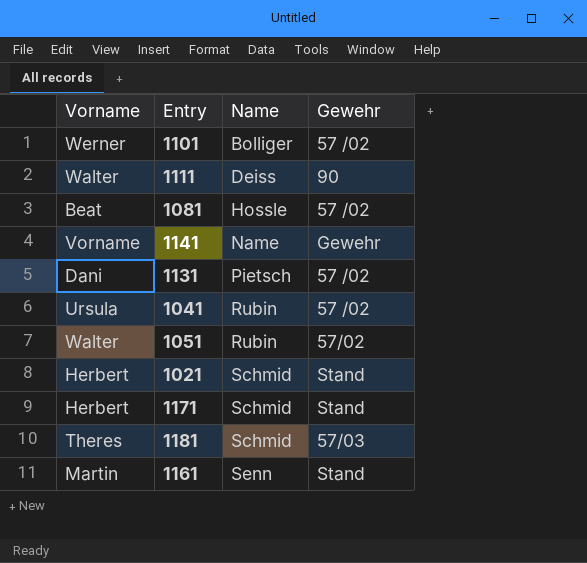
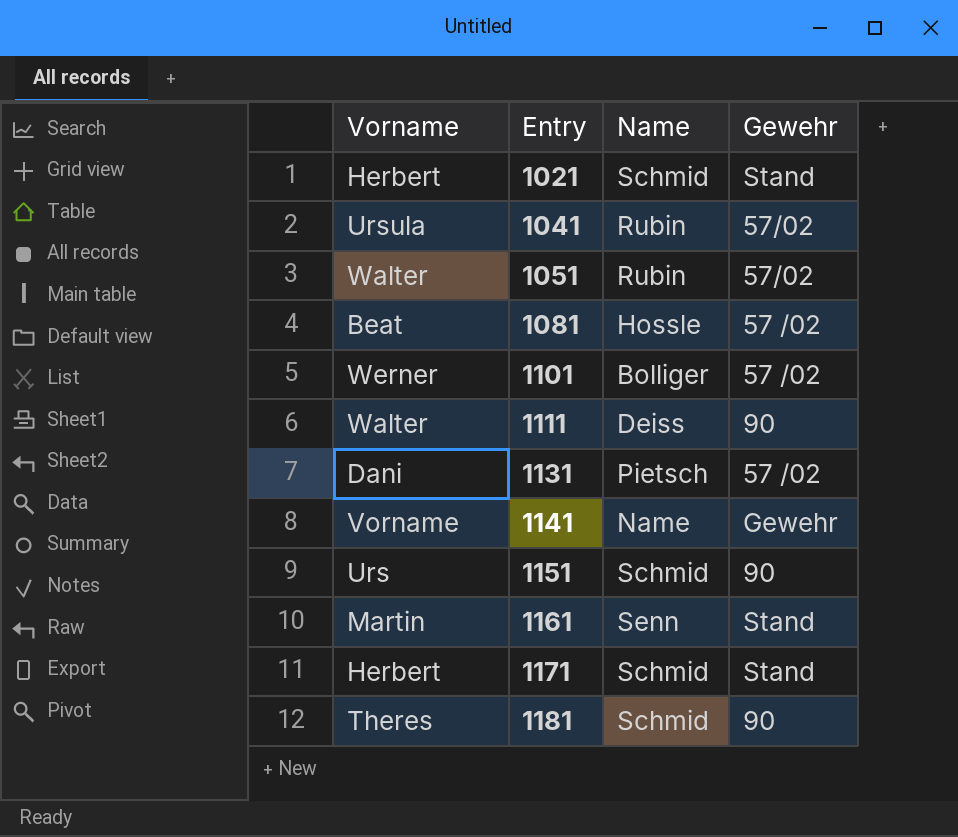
row order: Name ascending -> Entry ascending
1041 | Gewehr: 57 /02 -> 57/02
row 1151: none -> Urs | Schmid | 90
1181 | Gewehr: 57/03 -> 90

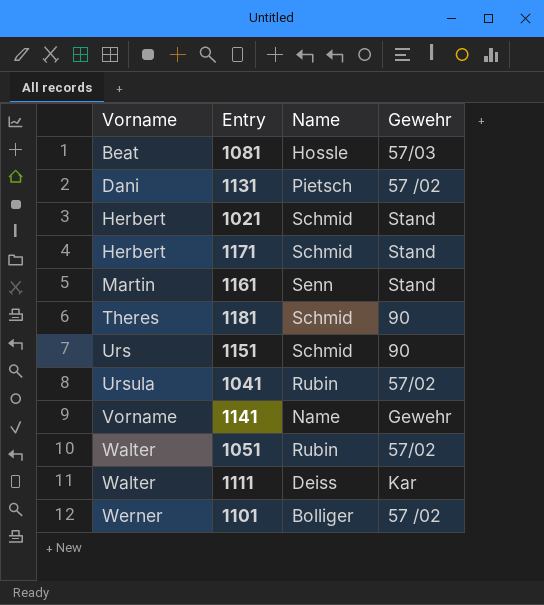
row order: Entry ascending -> Vorname ascending
1081 | Gewehr: 57 /02 -> 57/03
1111 | Gewehr: 90 -> Kar

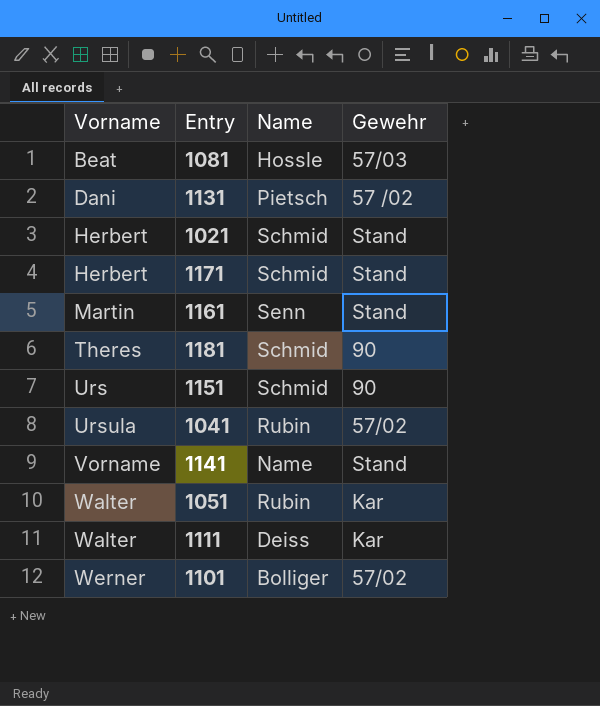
1141 | Gewehr: Gewehr -> Stand
1051 | Gewehr: 57/02 -> Kar
1101 | Gewehr: 57 /02 -> 57/02

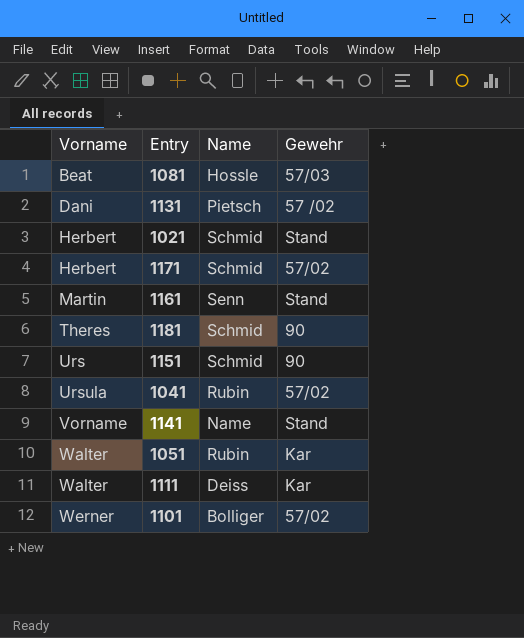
1171 | Gewehr: Stand -> 57/02

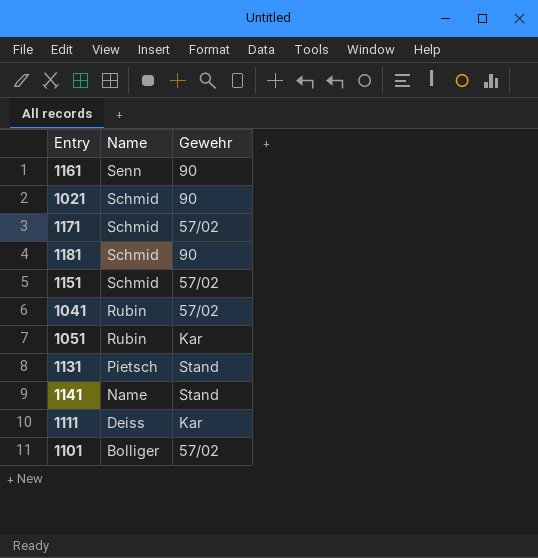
row order: Vorname ascending -> Name descending
column Vorname | position: 1 -> none
row 1081: Beat | Hossle | 57/03 -> none
1161 | Gewehr: Stand -> 90
1021 | Gewehr: Stand -> 90
1151 | Gewehr: 90 -> 57/02
1131 | Gewehr: 57 /02 -> Stand

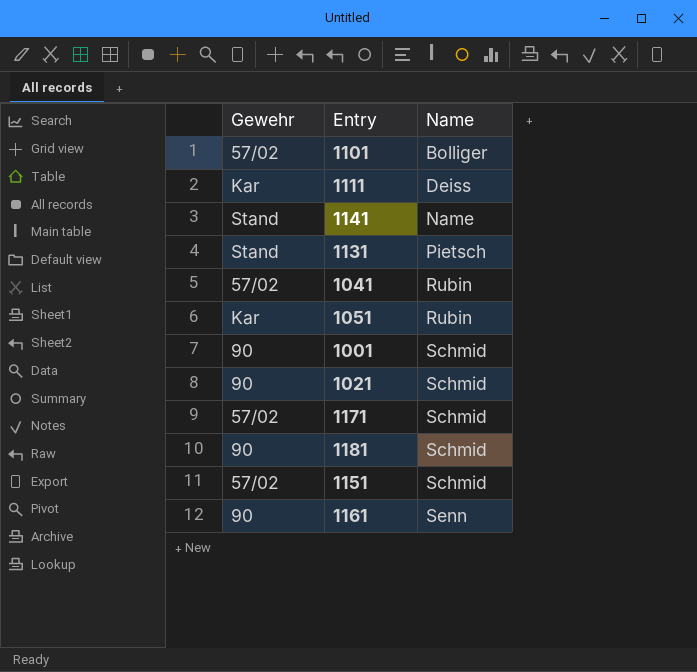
row order: Name descending -> Name ascending
column Gewehr | position: 3 -> 1
row 1001: none -> 90 | Schmid

